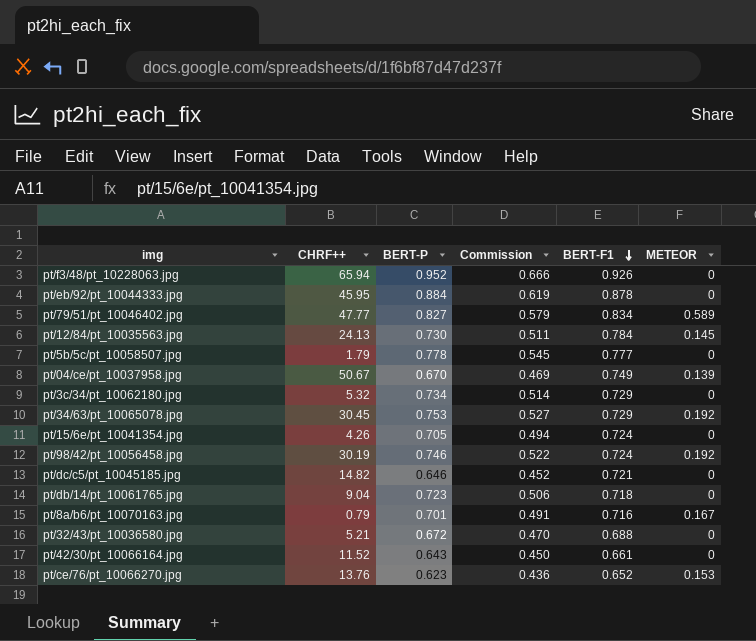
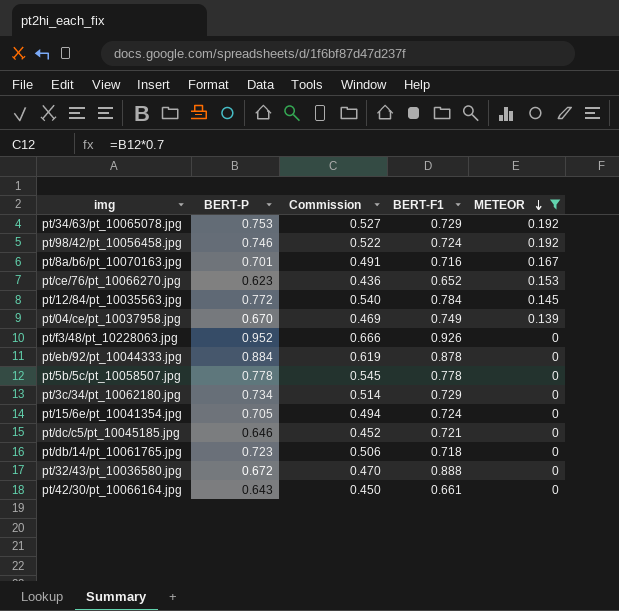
filter: none -> METEOR != 0.589
row order: BERT-F1 descending -> METEOR descending
column CHRF++ | position: 2 -> none
pt/12/84/pt_10035563.jpg | BERT-P: 0.730 -> 0.772
pt/12/84/pt_10035563.jpg | Commission: 0.511 -> 0.540
pt/5b/5c/pt_10058507.jpg | BERT-F1: 0.777 -> 0.778
pt/32/43/pt_10036580.jpg | BERT-F1: 0.688 -> 0.888

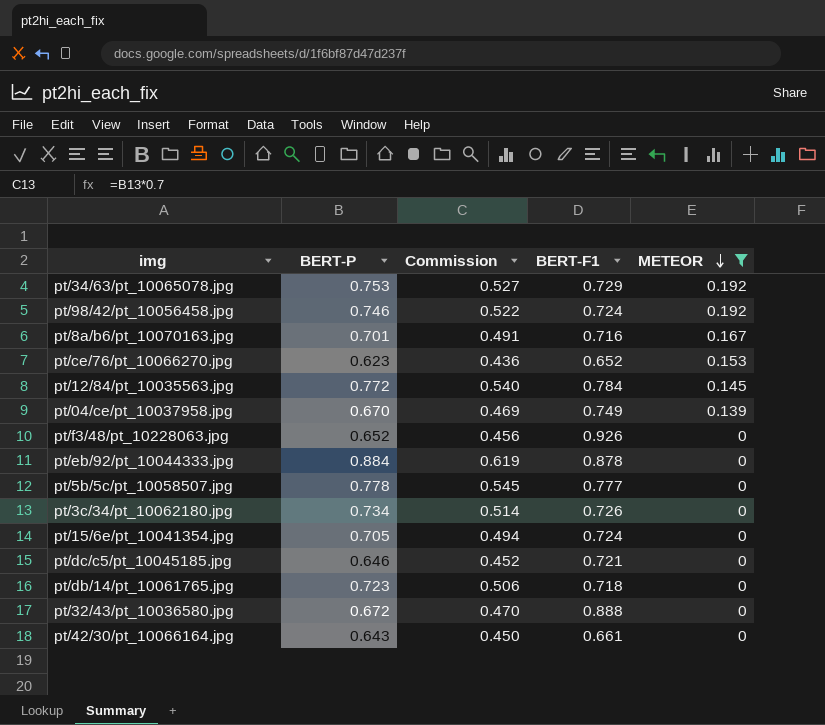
pt/f3/48/pt_10228063.jpg | BERT-P: 0.952 -> 0.652
pt/f3/48/pt_10228063.jpg | Commission: 0.666 -> 0.456
pt/5b/5c/pt_10058507.jpg | BERT-F1: 0.778 -> 0.777
pt/3c/34/pt_10062180.jpg | BERT-F1: 0.729 -> 0.726

